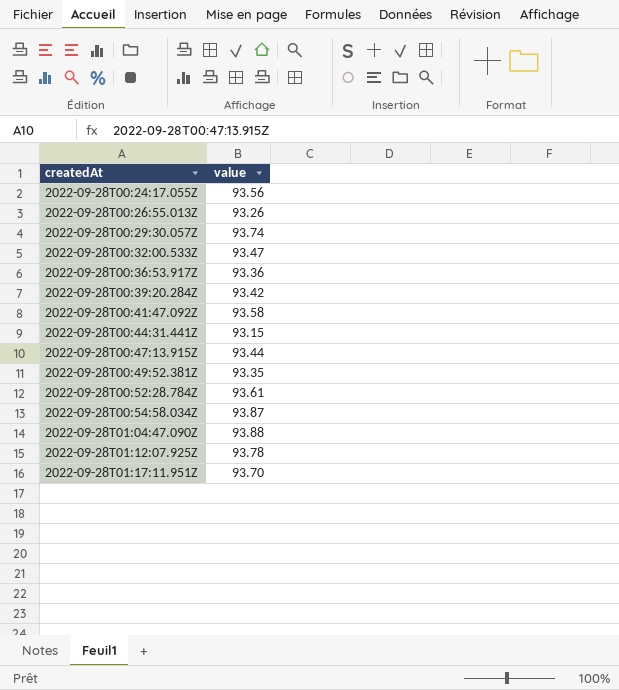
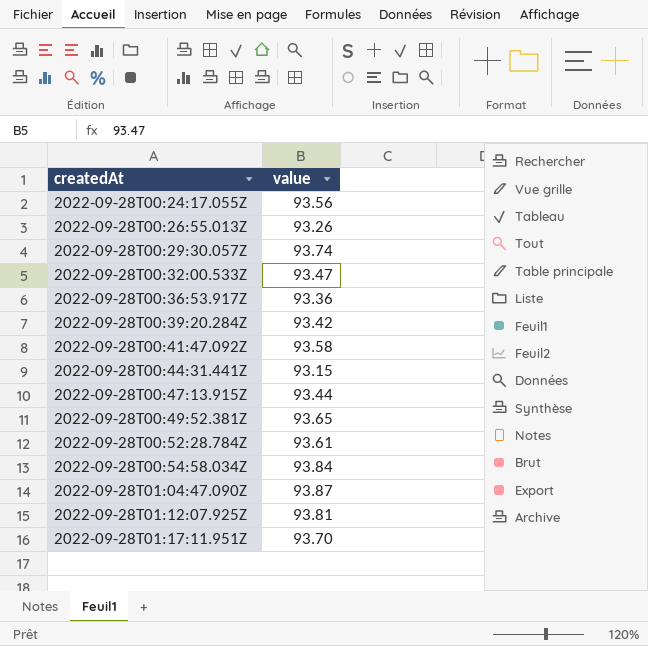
2022-09-28T00:49:52.381Z | value: 93.35 -> 93.65
2022-09-28T00:54:58.034Z | value: 93.87 -> 93.84
2022-09-28T01:04:47.090Z | value: 93.88 -> 93.87
2022-09-28T01:12:07.925Z | value: 93.78 -> 93.81

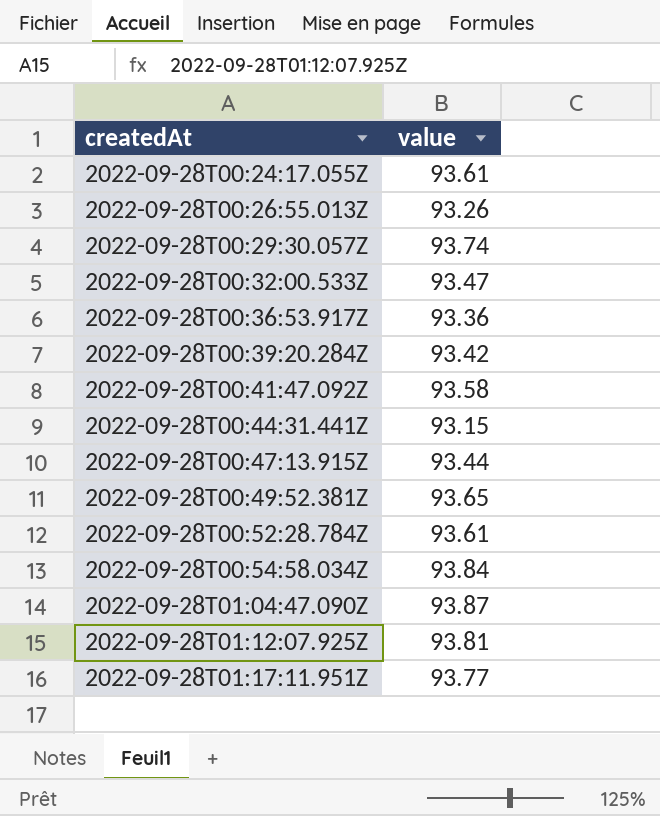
2022-09-28T00:24:17.055Z | value: 93.56 -> 93.61
2022-09-28T01:17:11.951Z | value: 93.70 -> 93.77

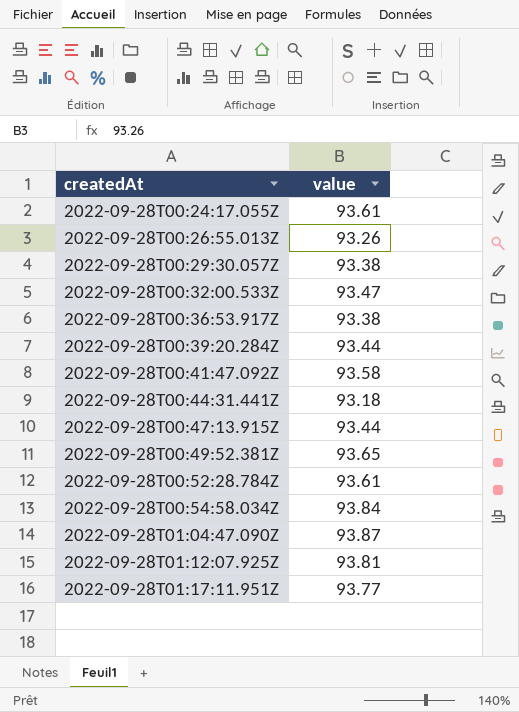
2022-09-28T00:29:30.057Z | value: 93.74 -> 93.38
2022-09-28T00:36:53.917Z | value: 93.36 -> 93.38
2022-09-28T00:39:20.284Z | value: 93.42 -> 93.44
2022-09-28T00:44:31.441Z | value: 93.15 -> 93.18

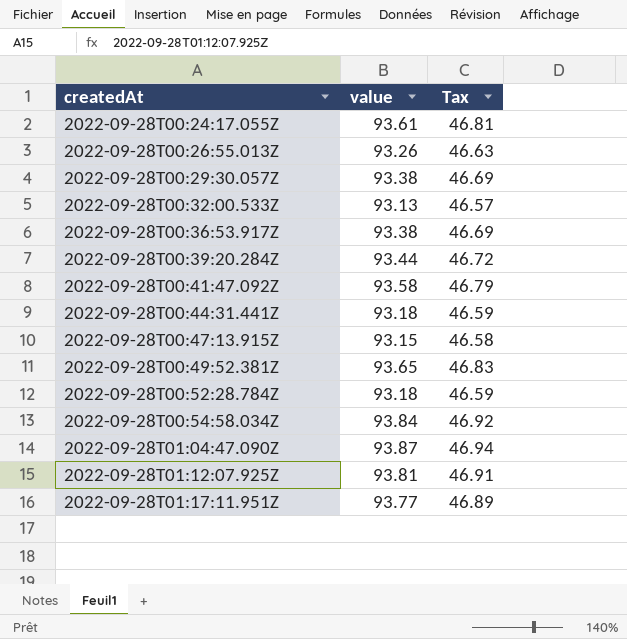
column Tax | formula: none -> [value] * 0.5
2022-09-28T00:32:00.533Z | value: 93.47 -> 93.13
2022-09-28T00:47:13.915Z | value: 93.44 -> 93.15
2022-09-28T00:52:28.784Z | value: 93.61 -> 93.18

